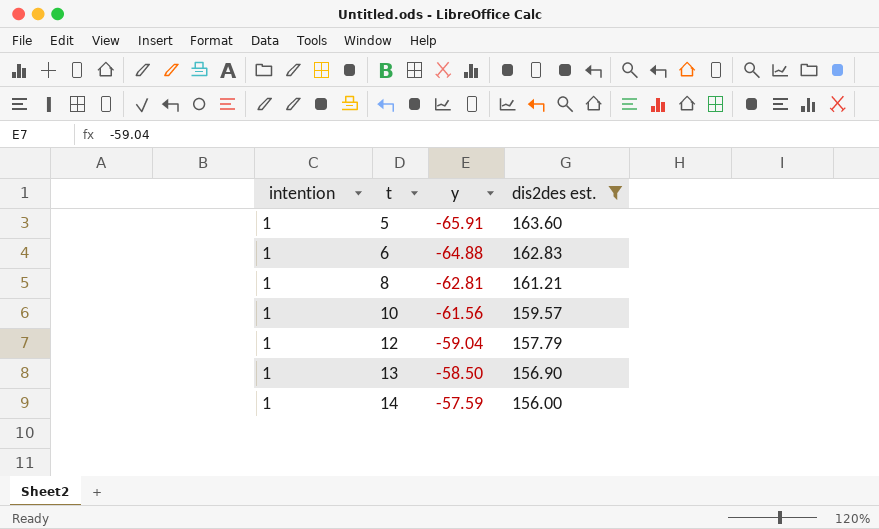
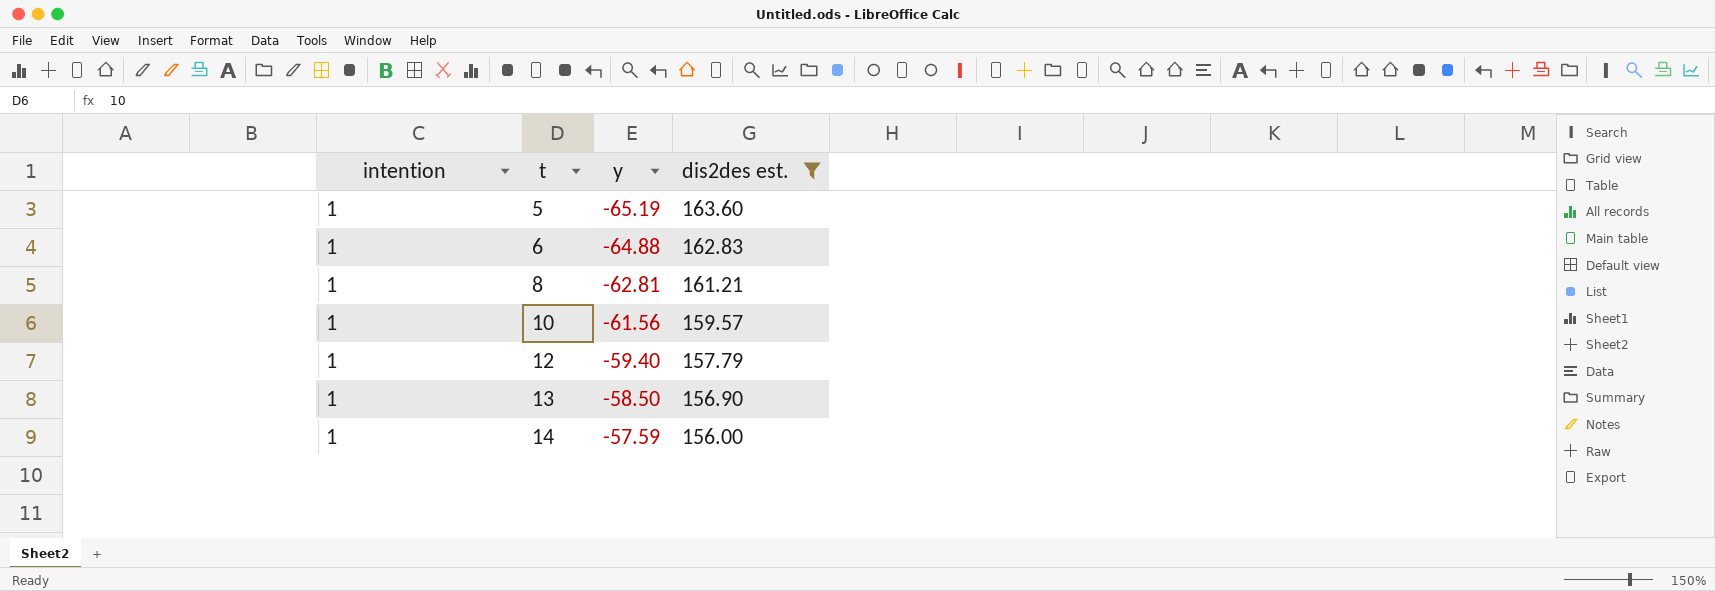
5 | y: -65.91 -> -65.19
12 | y: -59.04 -> -59.40

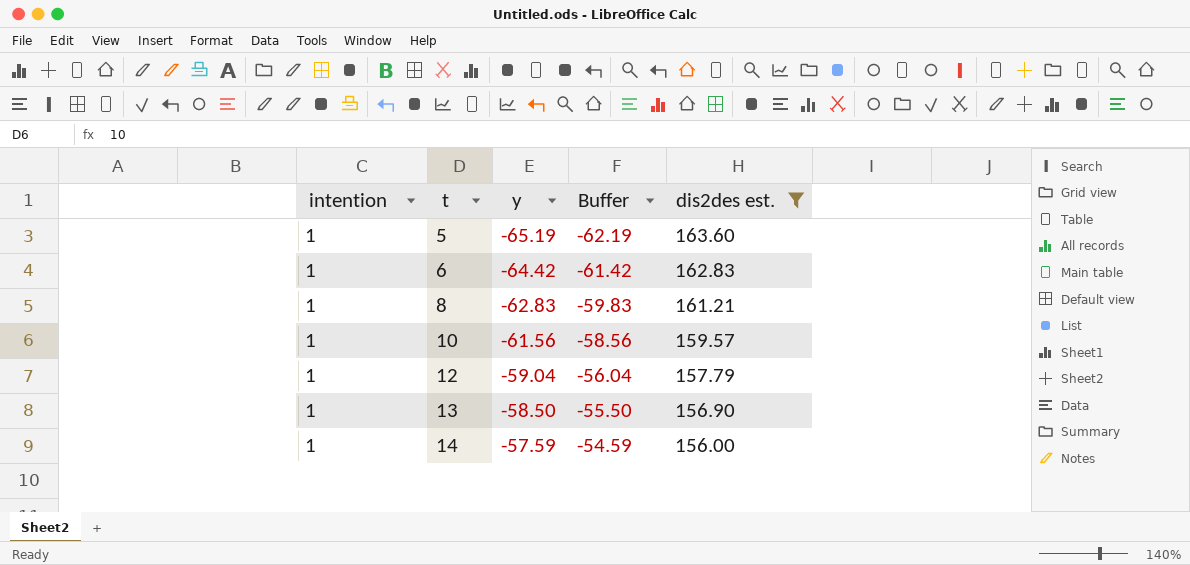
column Buffer | formula: none -> [y] + 3
6 | y: -64.88 -> -64.42
8 | y: -62.81 -> -62.83
12 | y: -59.40 -> -59.04

